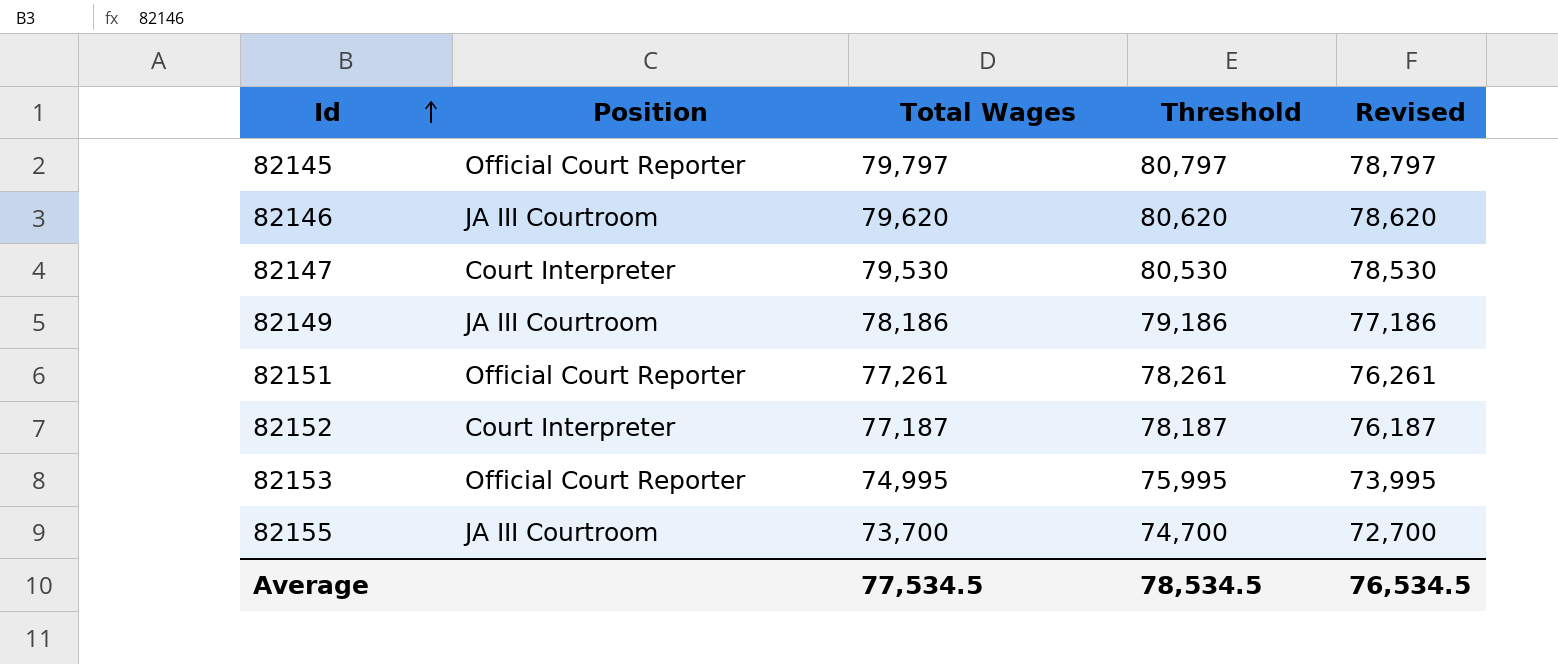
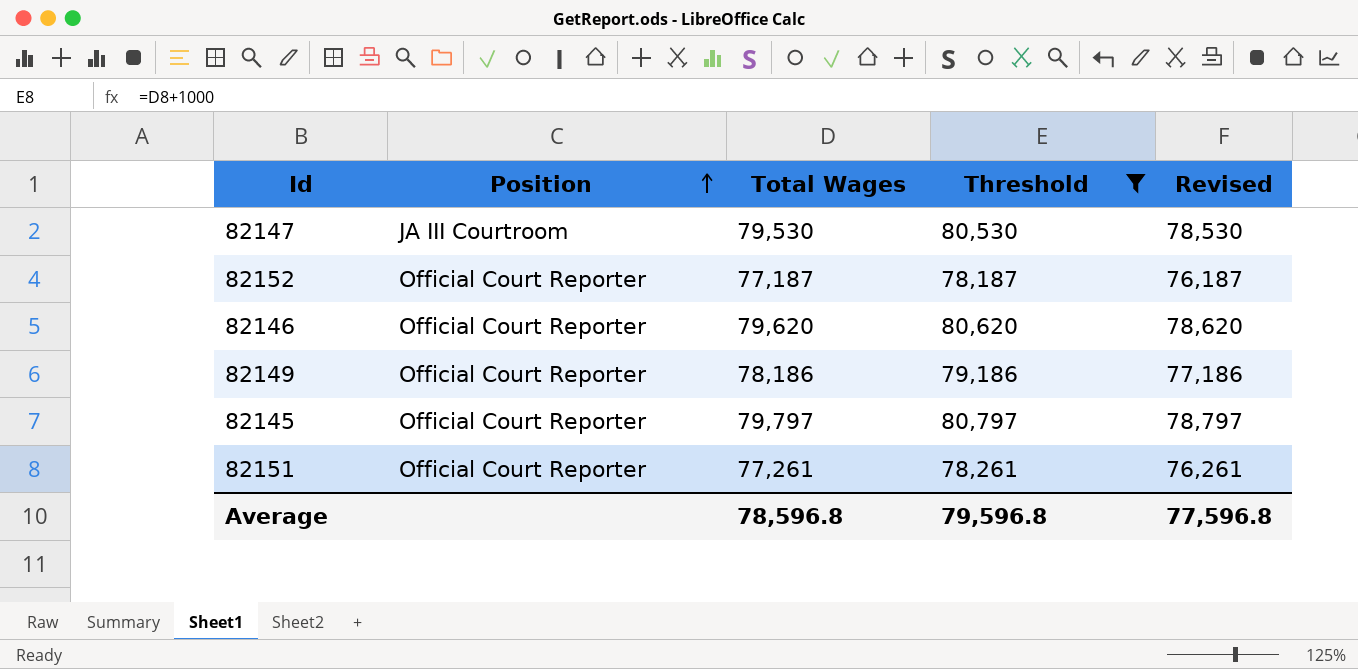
filter: none -> Threshold >= 78,187
row order: Id ascending -> Position ascending
82147 | Position: Court Interpreter -> JA III Courtroom
82152 | Position: Court Interpreter -> Official Court Reporter
82146 | Position: JA III Courtroom -> Official Court Reporter
82149 | Position: JA III Courtroom -> Official Court Reporter
Average | Total Wages: 77,534.5 -> 78,596.8
Average | Threshold: 78,534.5 -> 79,596.8
Average | Revised: 76,534.5 -> 77,596.8

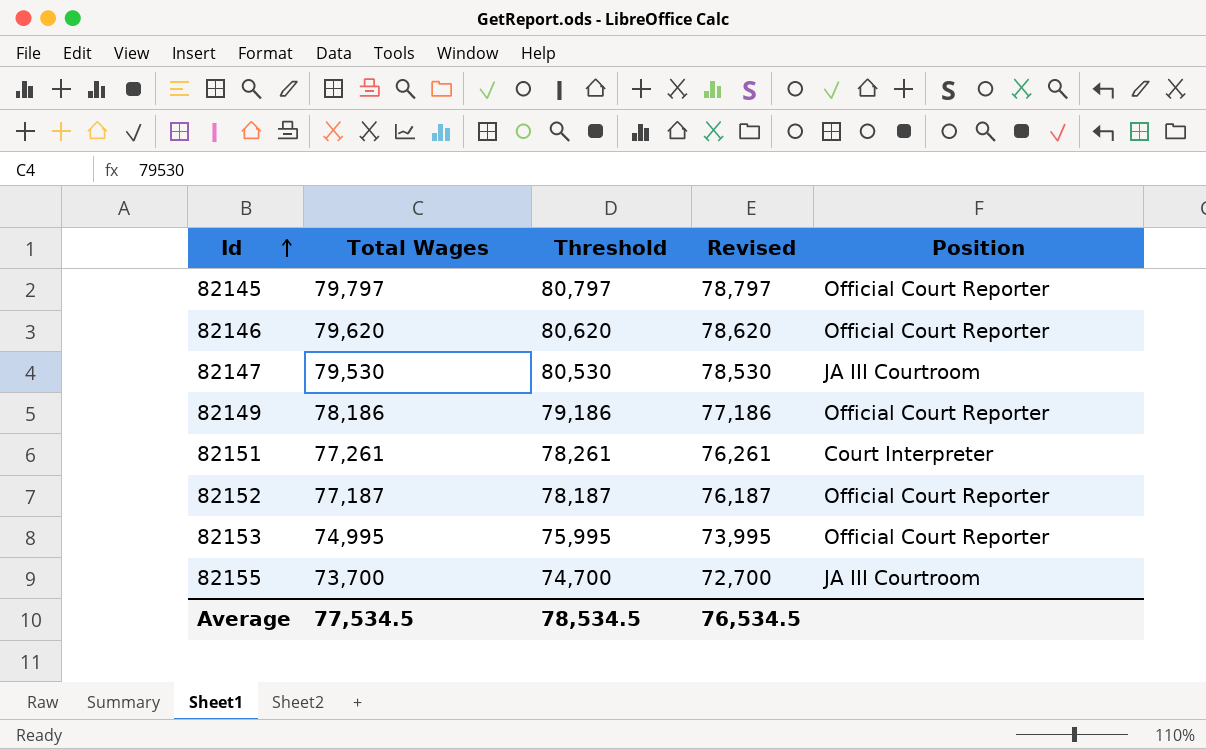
filter: Threshold >= 78,187 -> none
row order: Position ascending -> Id ascending
column Position | position: 2 -> 5
82151 | Position: Official Court Reporter -> Court Interpreter
Average | Total Wages: 78,596.8 -> 77,534.5
Average | Threshold: 79,596.8 -> 78,534.5
Average | Revised: 77,596.8 -> 76,534.5

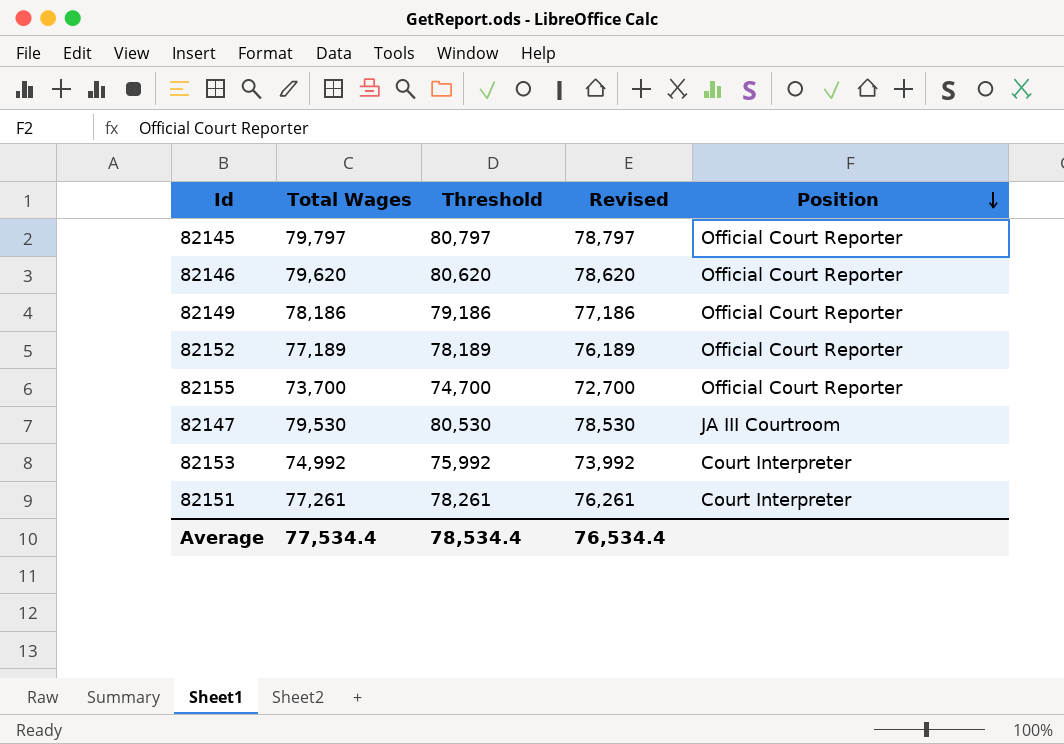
row order: Id ascending -> Position descending
82152 | Total Wages: 77,187 -> 77,189
82152 | Threshold: 78,187 -> 78,189
82152 | Revised: 76,187 -> 76,189
82155 | Position: JA III Courtroom -> Official Court Reporter
82153 | Total Wages: 74,995 -> 74,992
82153 | Threshold: 75,995 -> 75,992
82153 | Revised: 73,995 -> 73,992
82153 | Position: Official Court Reporter -> Court Interpreter
Average | Total Wages: 77,534.5 -> 77,534.4
Average | Threshold: 78,534.5 -> 78,534.4
Average | Revised: 76,534.5 -> 76,534.4

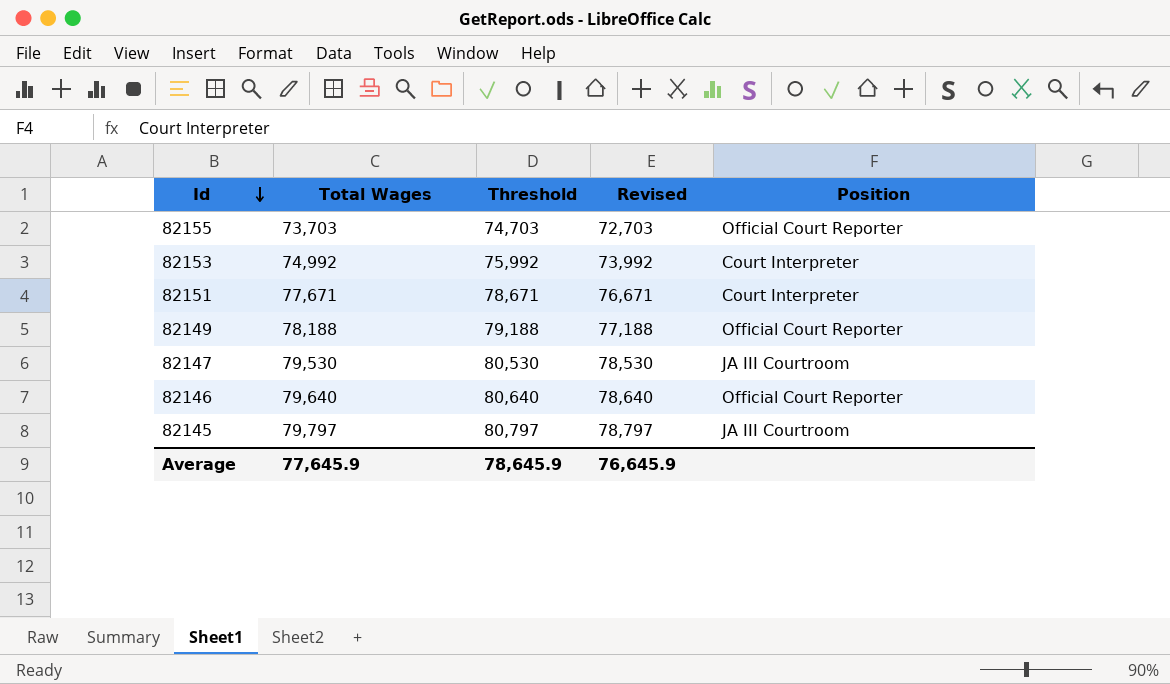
row order: Position descending -> Id descending
row 82152: 77,189 | 78,189 | 76,189 | Official Court Reporter -> none
82155 | Total Wages: 73,700 -> 73,703
82155 | Threshold: 74,700 -> 74,703
82155 | Revised: 72,700 -> 72,703
82151 | Total Wages: 77,261 -> 77,671
82151 | Threshold: 78,261 -> 78,671
82151 | Revised: 76,261 -> 76,671
82149 | Total Wages: 78,186 -> 78,188
82149 | Threshold: 79,186 -> 79,188
82149 | Revised: 77,186 -> 77,188
82146 | Total Wages: 79,620 -> 79,640
82146 | Threshold: 80,620 -> 80,640
82146 | Revised: 78,620 -> 78,640
82145 | Position: Official Court Reporter -> JA III Courtroom
Average | Total Wages: 77,534.4 -> 77,645.9
Average | Threshold: 78,534.4 -> 78,645.9
Average | Revised: 76,534.4 -> 76,645.9

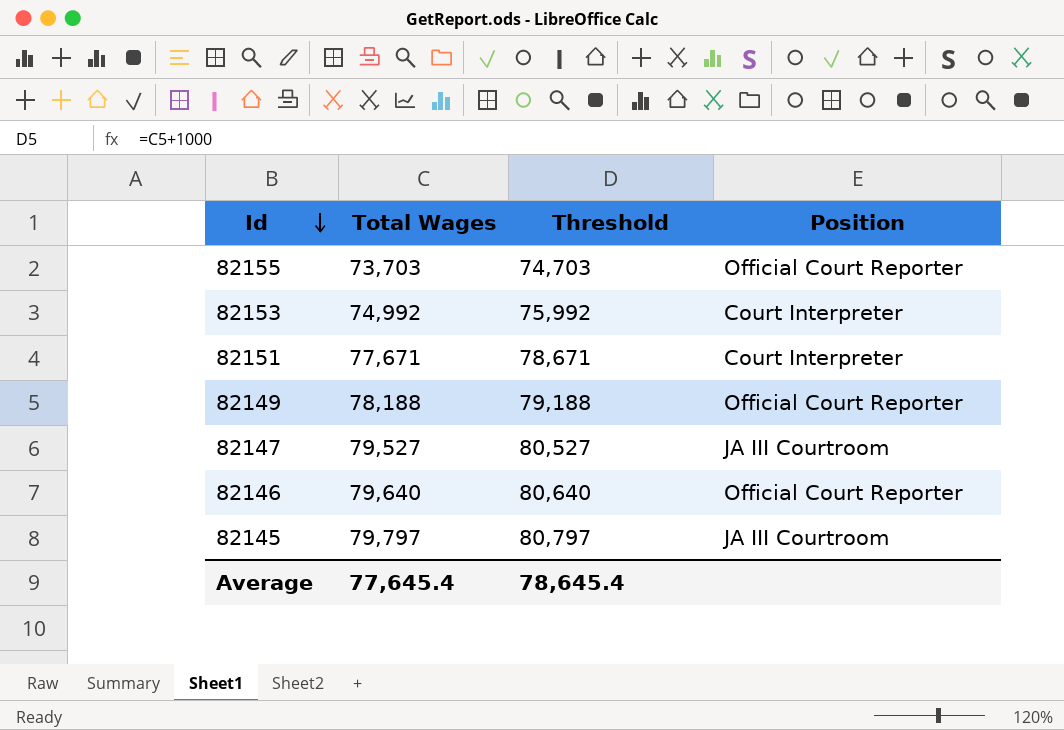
column Revised | formula: [Total Wages] - 1000 -> none
82147 | Total Wages: 79,530 -> 79,527
82147 | Threshold: 80,530 -> 80,527
Average | Total Wages: 77,645.9 -> 77,645.4
Average | Threshold: 78,645.9 -> 78,645.4

